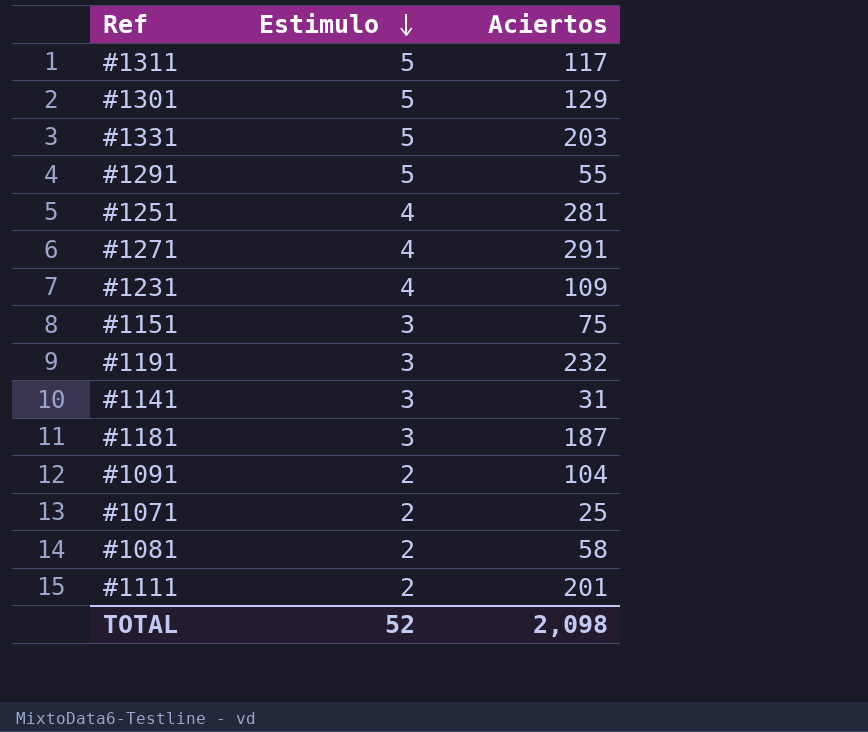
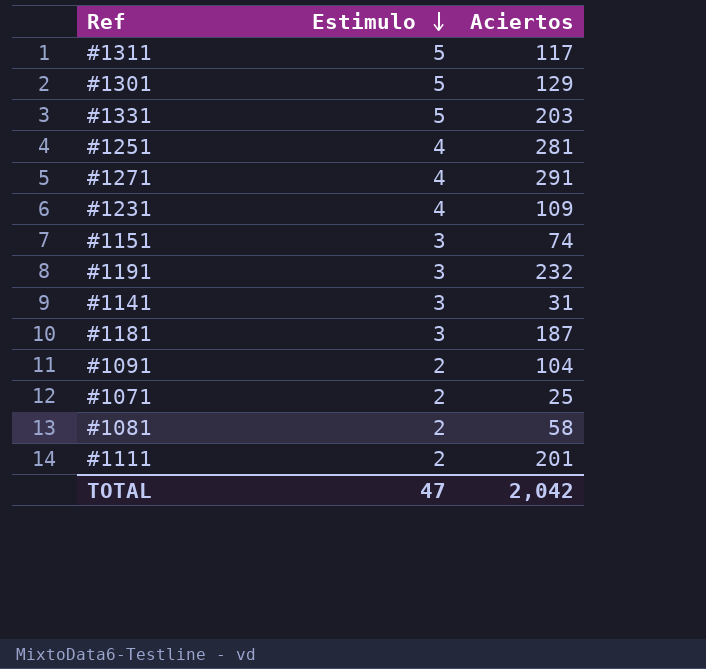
row #1291: 5 | 55 -> none
#1151 | Aciertos: 75 -> 74
TOTAL | Estimulo: 52 -> 47
TOTAL | Aciertos: 2,098 -> 2,042

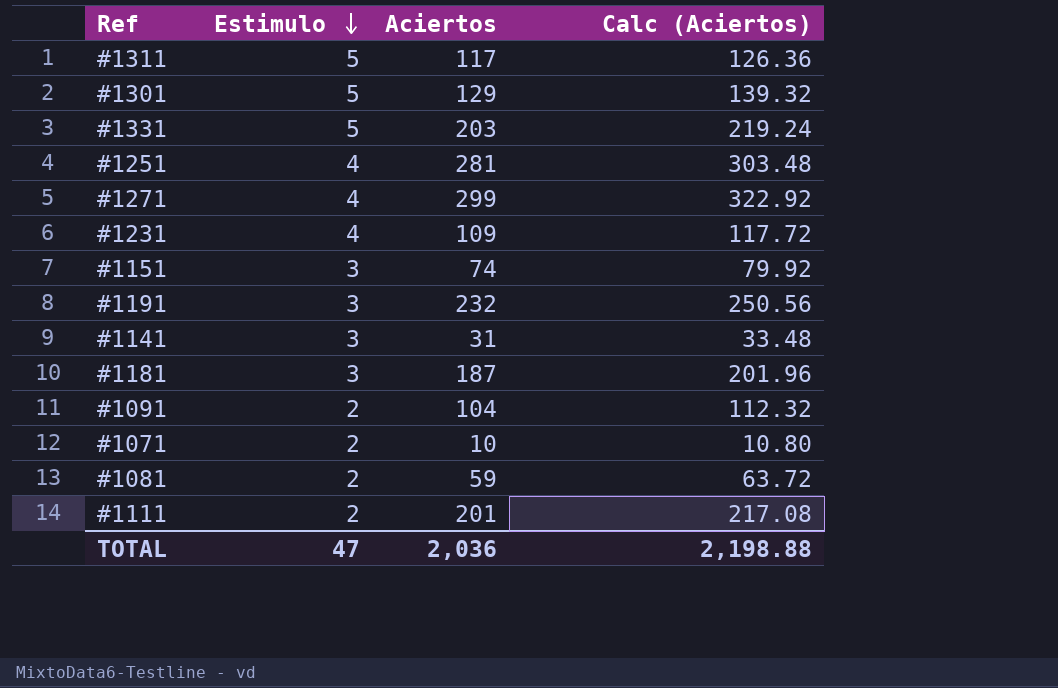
column Calc (Aciertos) | formula: none -> [Aciertos] * 1.08
#1271 | Aciertos: 291 -> 299
#1071 | Aciertos: 25 -> 10
#1081 | Aciertos: 58 -> 59
TOTAL | Aciertos: 2,042 -> 2,036

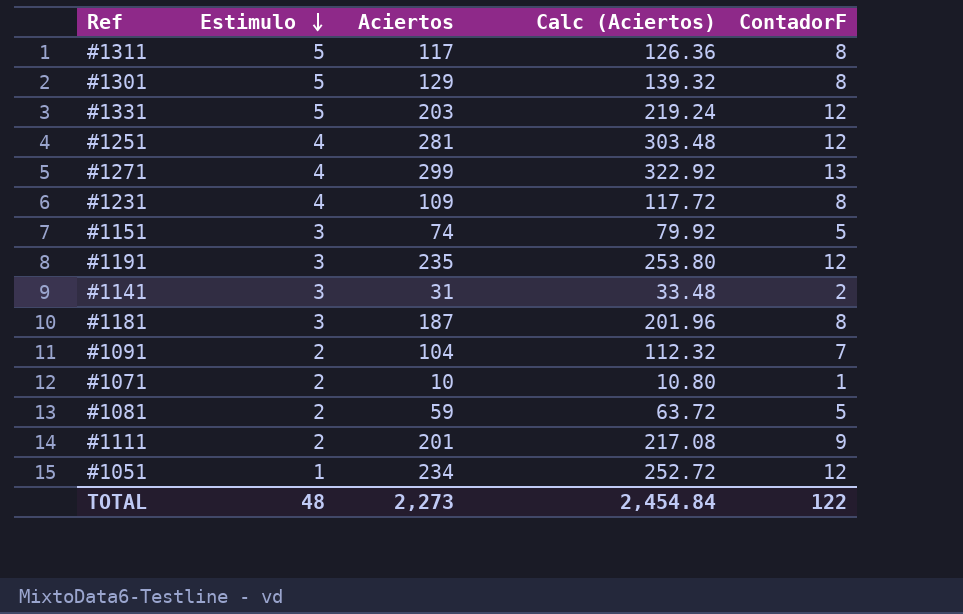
column ContadorF | position: none -> 5
#1191 | Aciertos: 232 -> 235
#1191 | Calc (Aciertos): 250.56 -> 253.80
row #1051: none -> 1 | 234 | 252.72 | 12
TOTAL | Estimulo: 47 -> 48
TOTAL | Aciertos: 2,036 -> 2,273
TOTAL | Calc (Aciertos): 2,198.88 -> 2,454.84

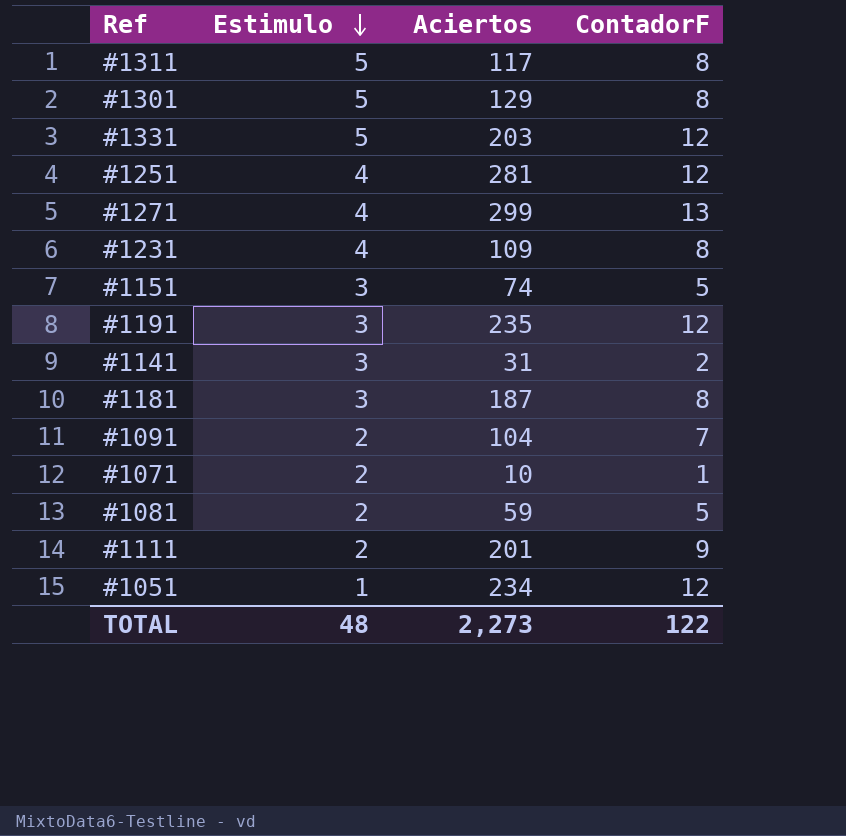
column Calc (Aciertos) | formula: [Aciertos] * 1.08 -> none

